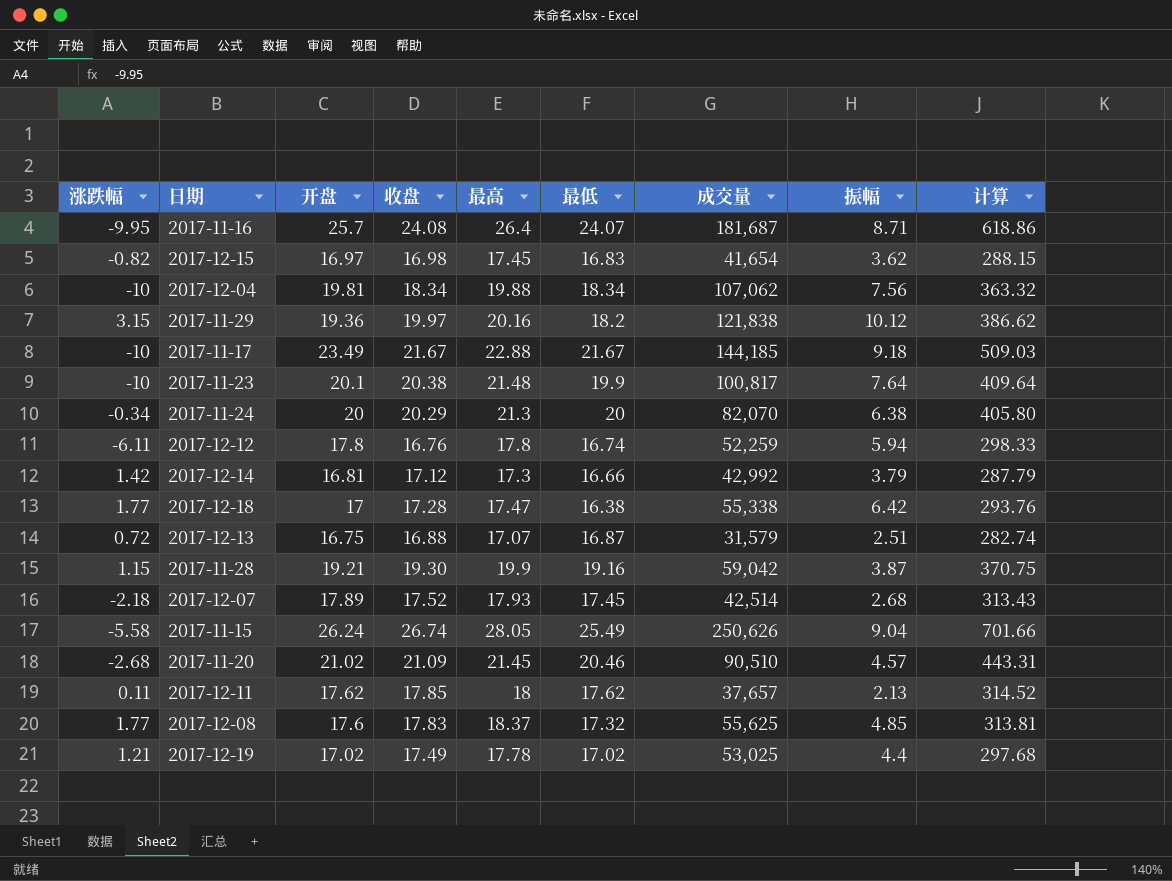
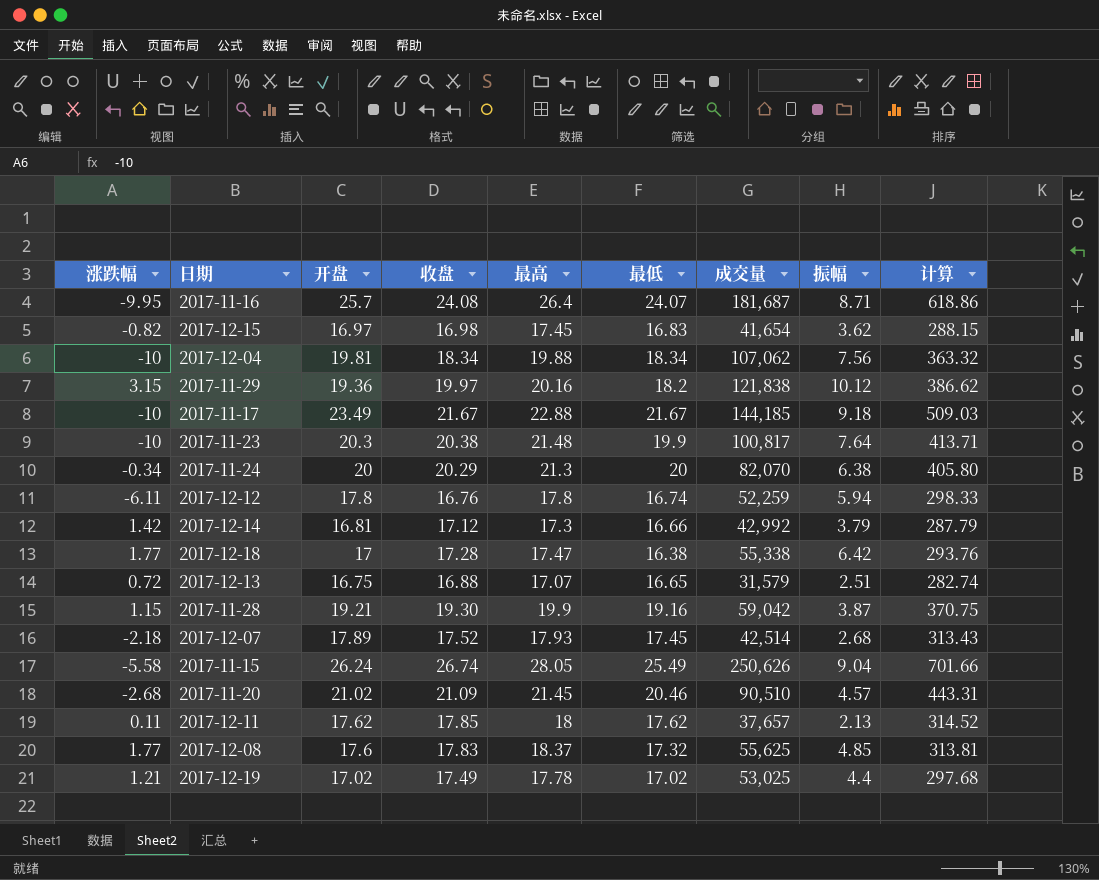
2017-11-23 | 开盘: 20.1 -> 20.3
2017-11-23 | 计算: 409.64 -> 413.71
2017-12-13 | 最低: 16.87 -> 16.65

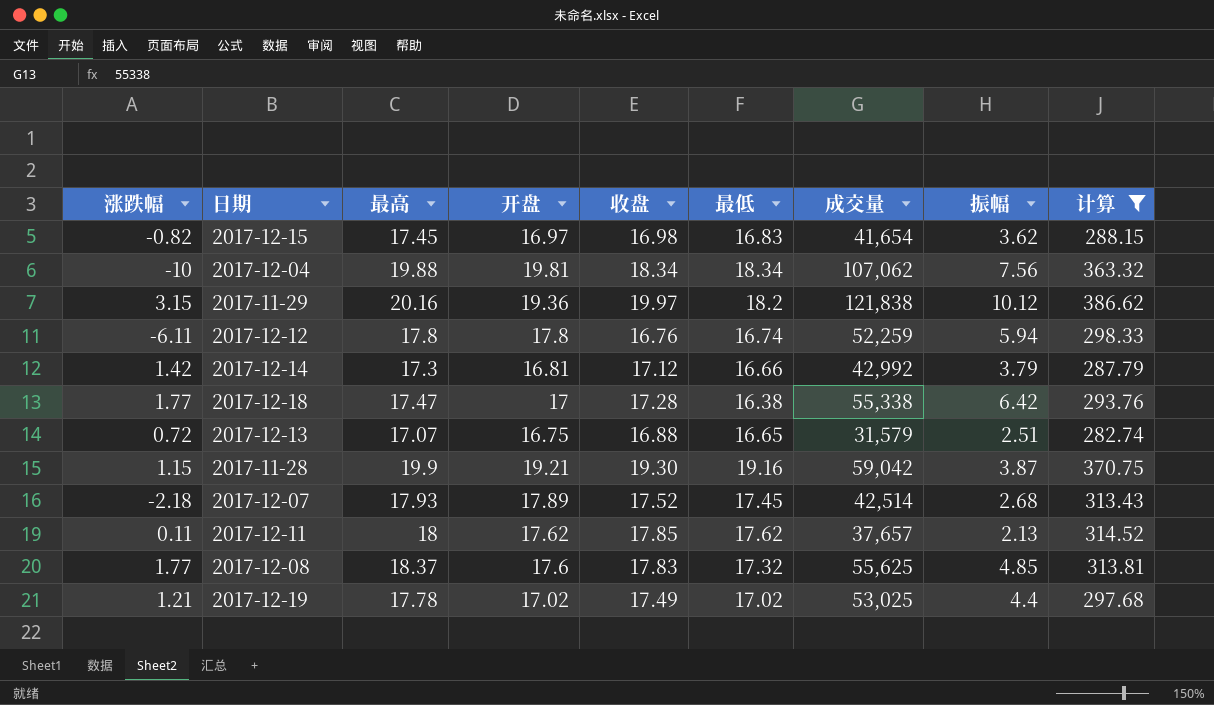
filter: none -> 计算 <= 386.62
column 最高 | position: 5 -> 3

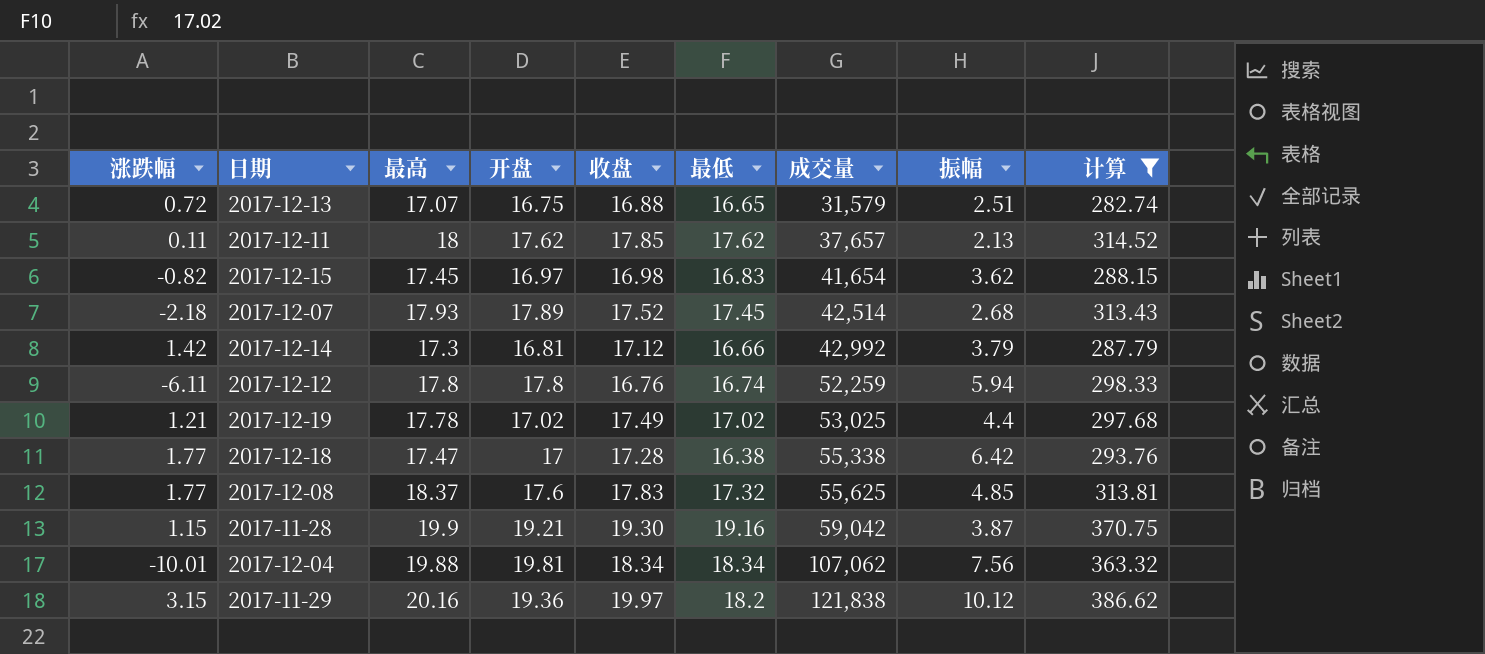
row order: none -> 成交量 ascending
2017-12-04 | 涨跌幅: -10 -> -10.01

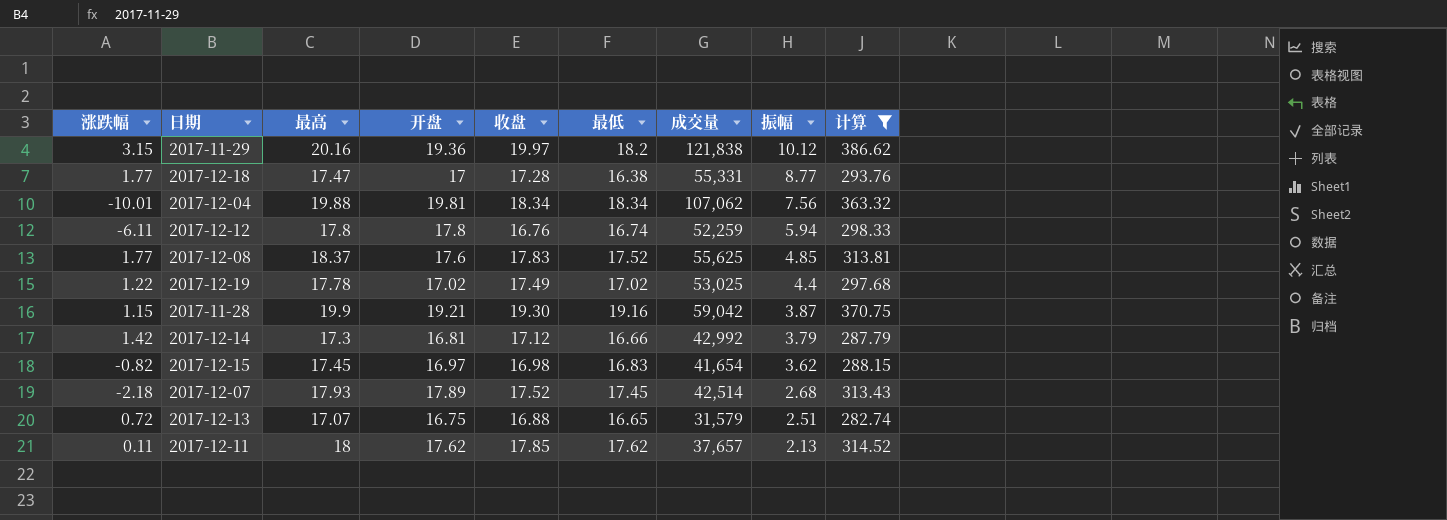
row order: 成交量 ascending -> 振幅 descending
2017-12-18 | 成交量: 55,338 -> 55,331
2017-12-18 | 振幅: 6.42 -> 8.77
2017-12-08 | 最低: 17.32 -> 17.52
2017-12-19 | 涨跌幅: 1.21 -> 1.22

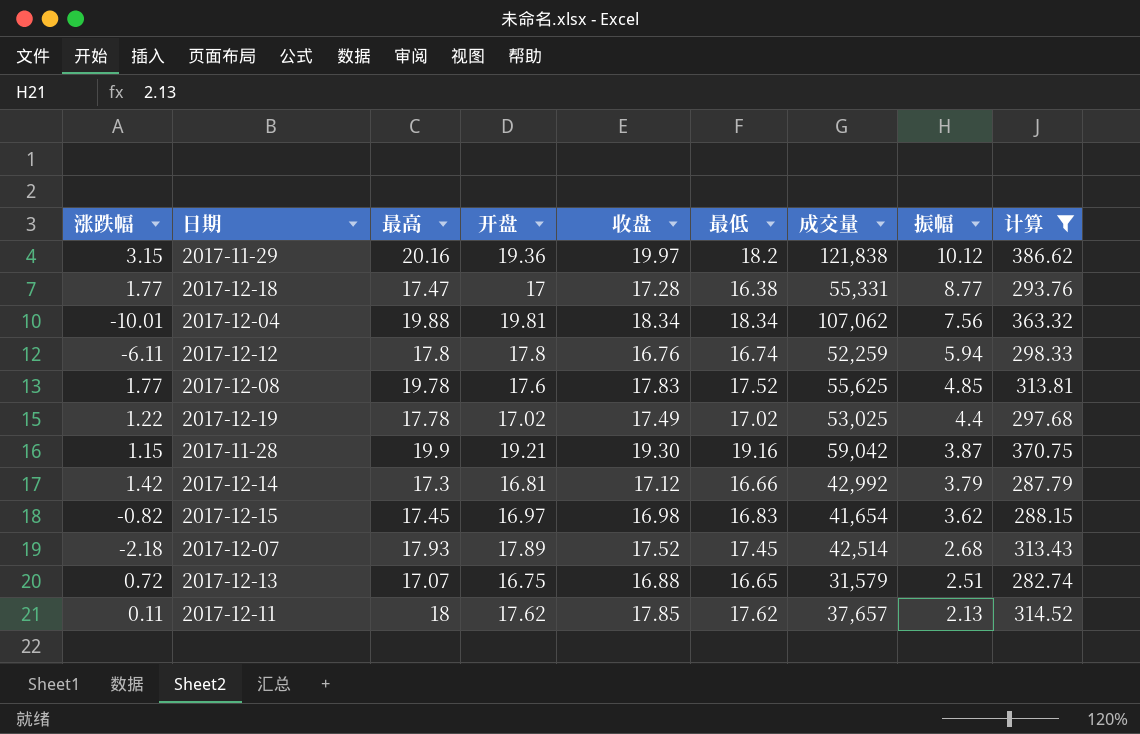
2017-12-08 | 最高: 18.37 -> 19.78

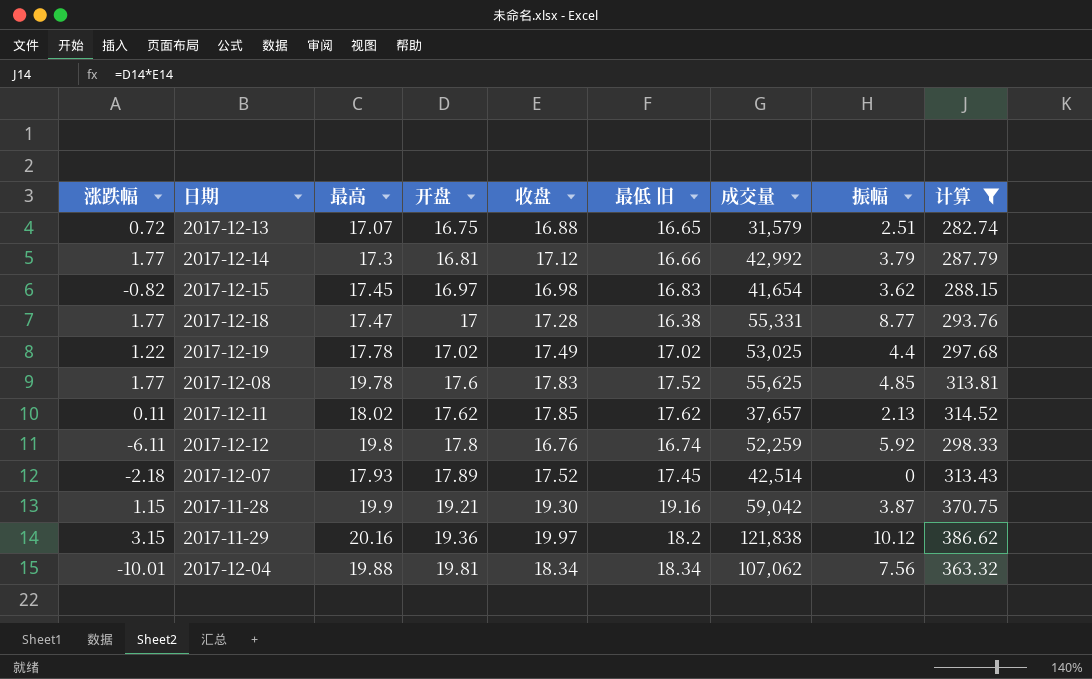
row order: 振幅 descending -> 开盘 ascending
column name: 最低 -> 最低 旧
2017-12-14 | 涨跌幅: 1.42 -> 1.77
2017-12-11 | 最高: 18 -> 18.02
2017-12-12 | 最高: 17.8 -> 19.8
2017-12-12 | 振幅: 5.94 -> 5.92
2017-12-07 | 振幅: 2.68 -> 0

